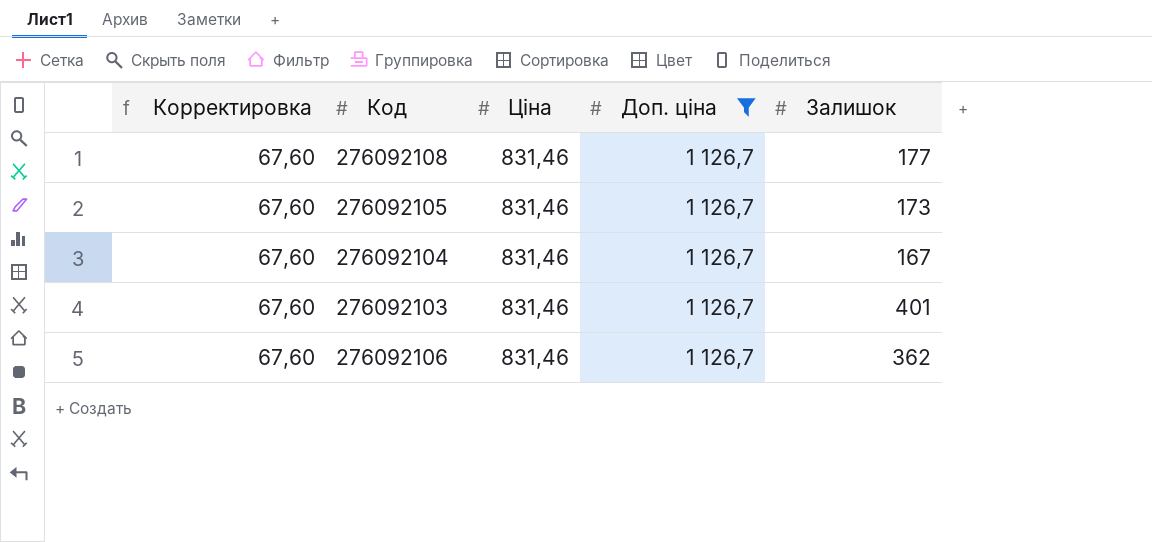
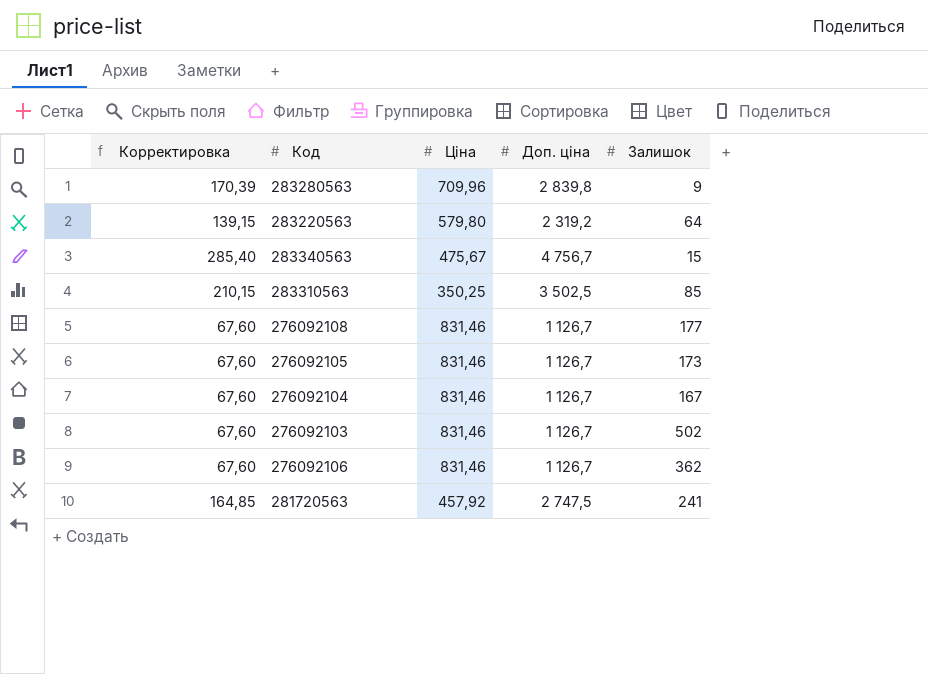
filter: Доп. ціна = 1 126,7 -> none
276092103 | Залишок: 401 -> 502

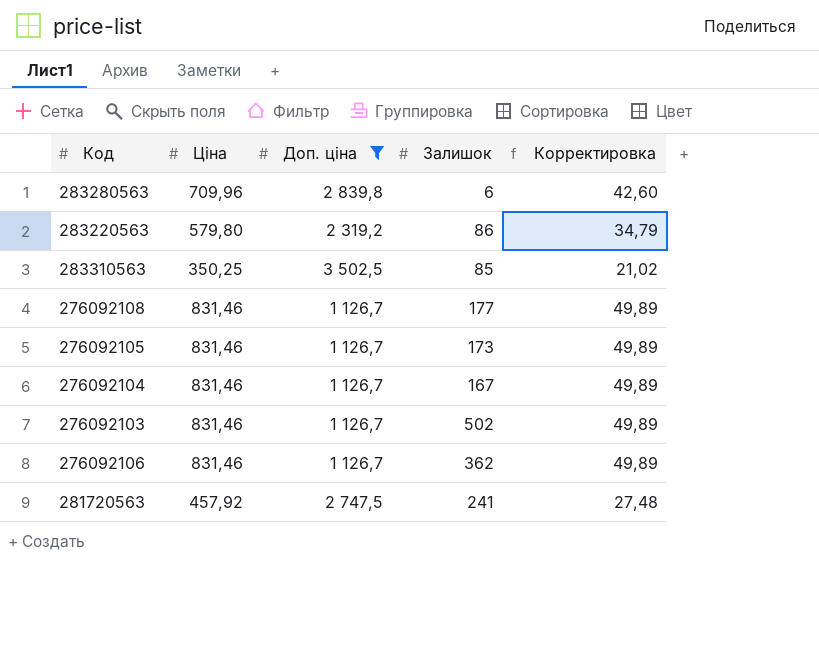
filter: none -> Доп. ціна != 4 756,7
column Корректировка | formula: [Доп. ціна] * 0,06 -> [Ціна] * 0,06
column Корректировка | position: 1 -> 5
283280563 | Залишок: 9 -> 6
283220563 | Залишок: 64 -> 86

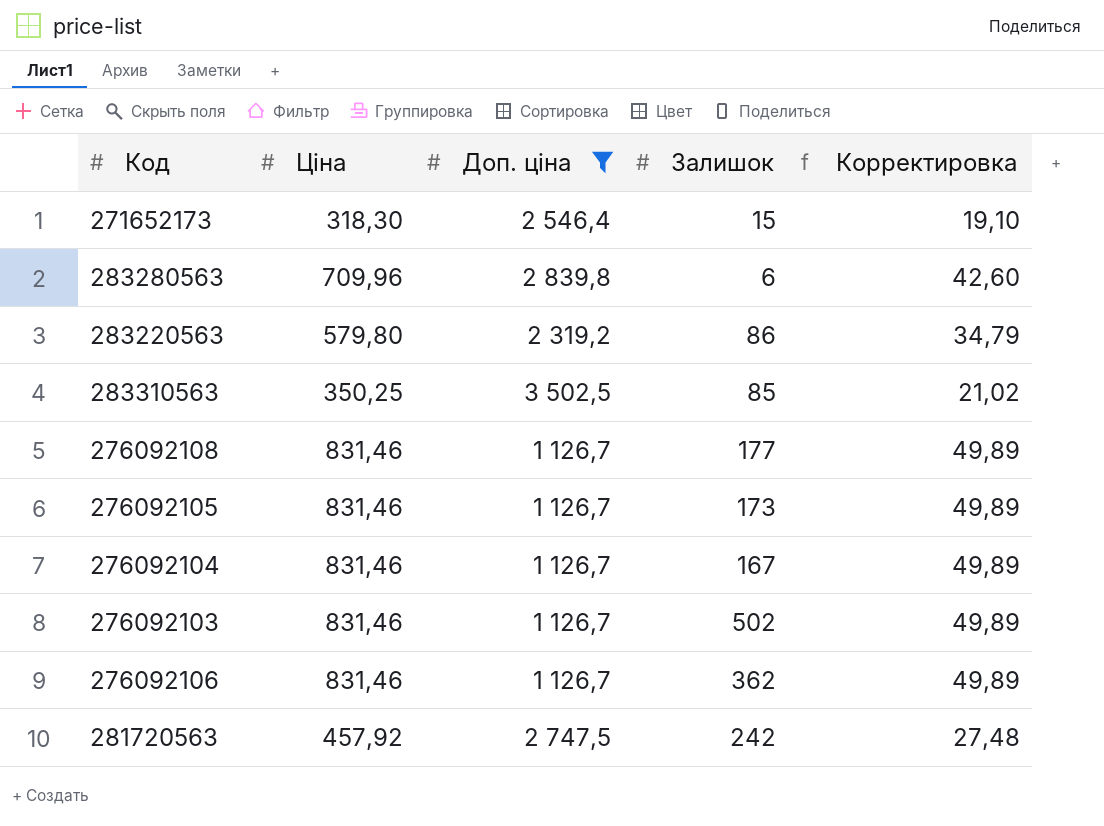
row 271652173: none -> 318,30 | 2 546,4 | 15 | 19,10
281720563 | Залишок: 241 -> 242

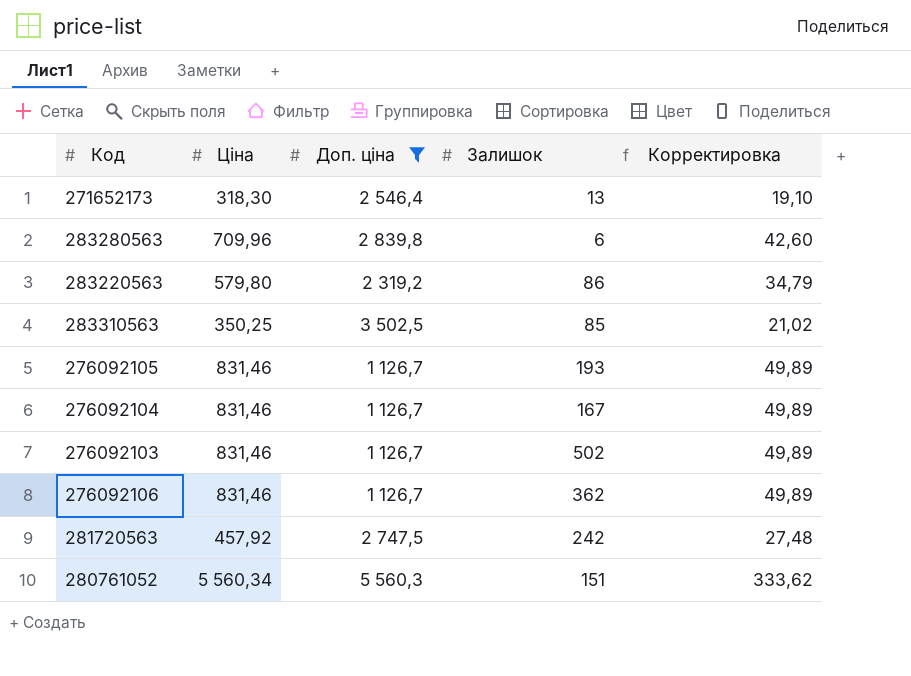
row 276092108: 831,46 | 1 126,7 | 177 | 49,89 -> none
271652173 | Залишок: 15 -> 13
276092105 | Залишок: 173 -> 193
row 280761052: none -> 5 560,34 | 5 560,3 | 151 | 333,62

